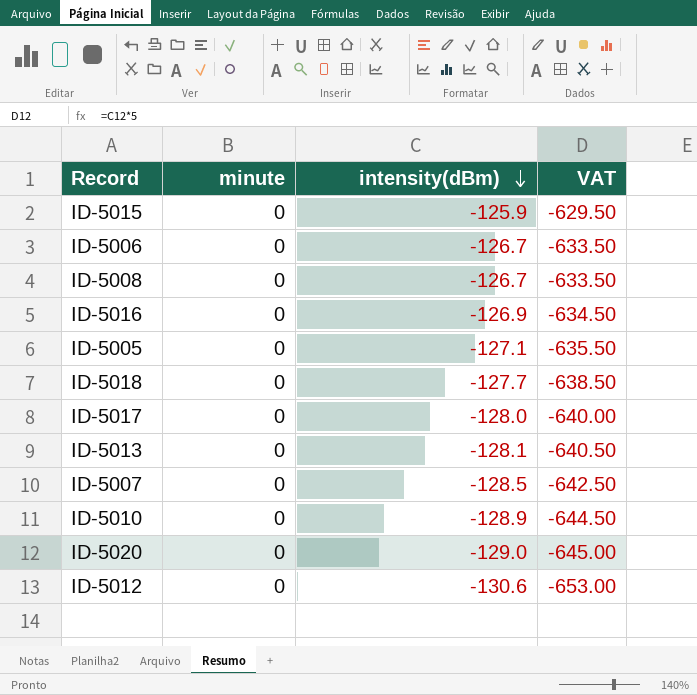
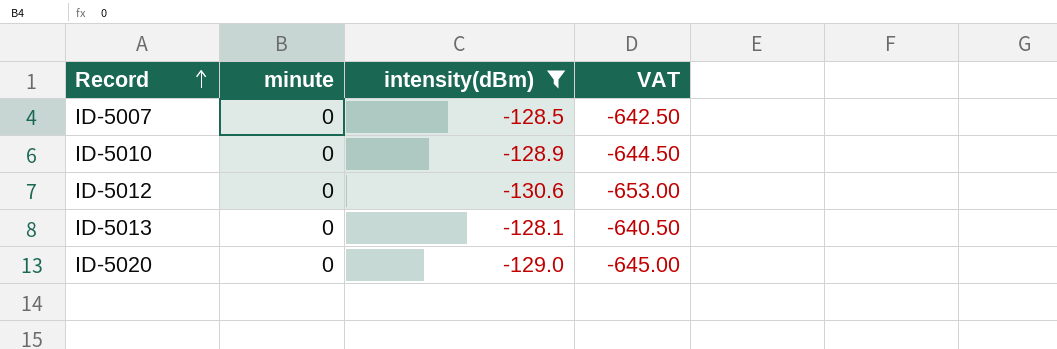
filter: none -> intensity(dBm) <= -128.1
row order: intensity(dBm) descending -> Record ascending

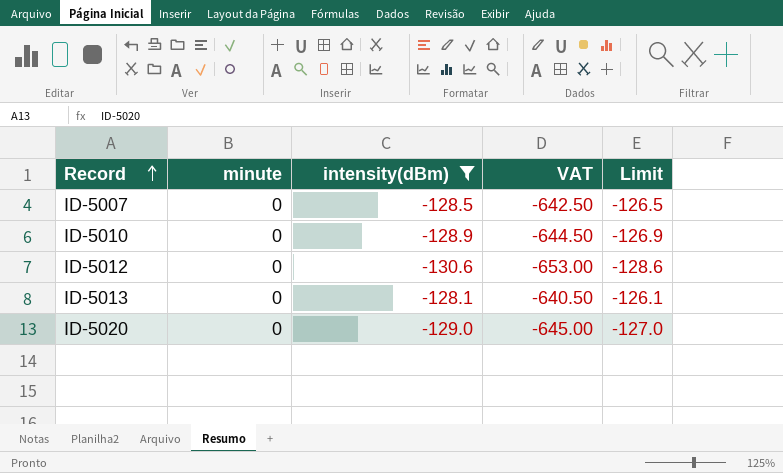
column Limit | formula: none -> [intensity(dBm)] + 2

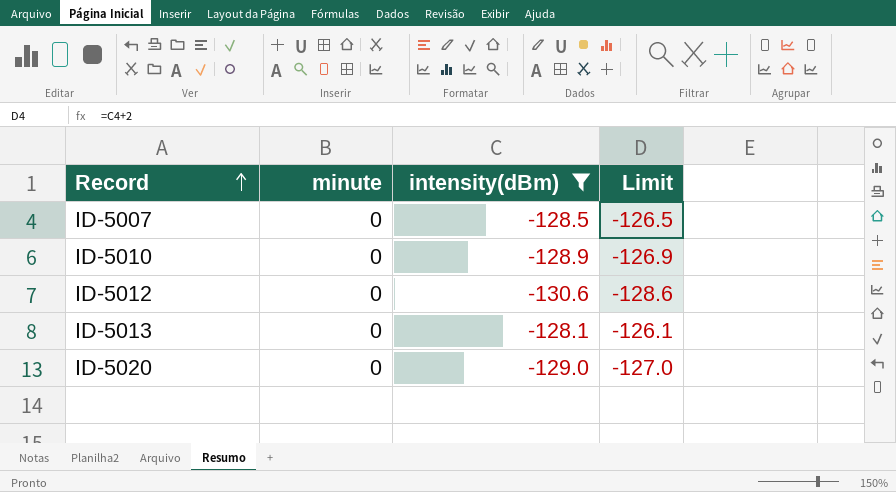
column VAT | formula: [intensity(dBm)] * 5 -> none

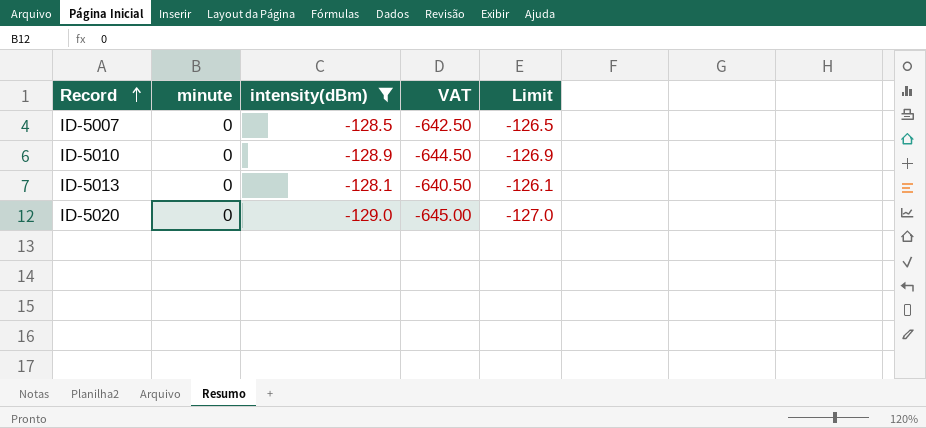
column VAT | formula: none -> [intensity(dBm)] * 5
row ID-5012: 0 | -130.6 | -128.6 -> none

